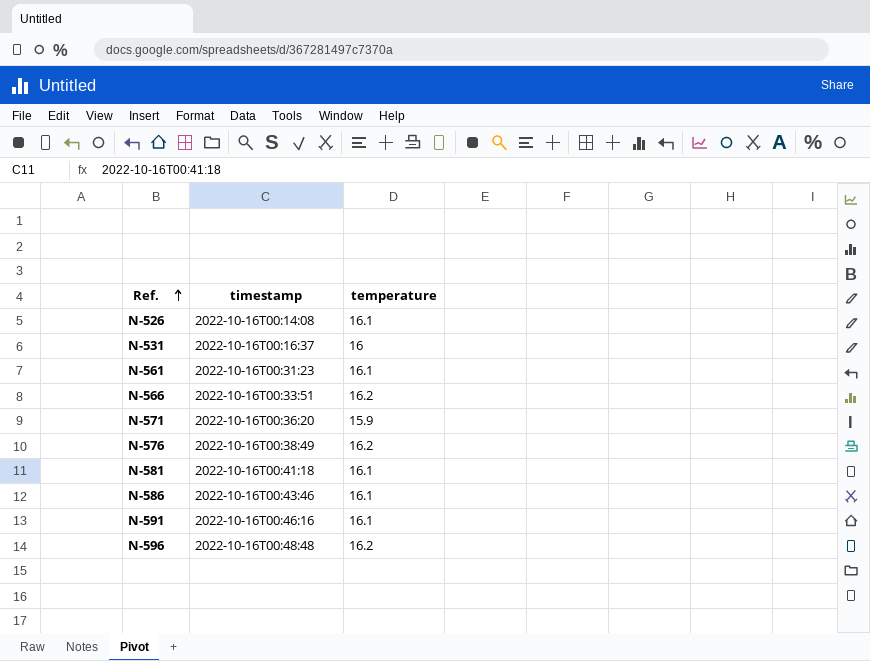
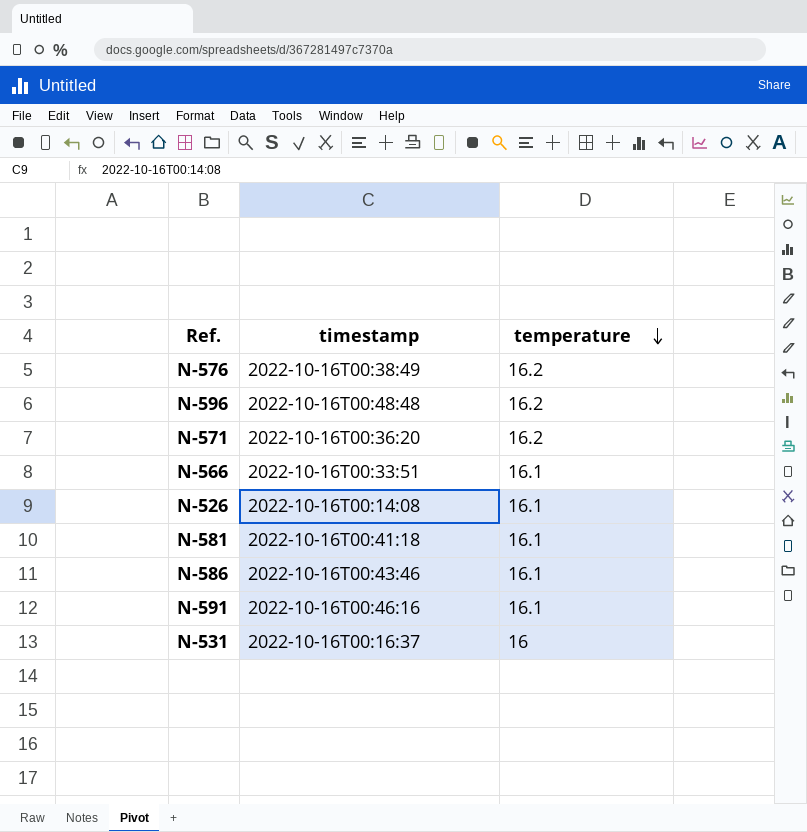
row order: Ref. ascending -> temperature descending
row N-561: 2022-10-16T00:31:23 | 16.1 -> none
N-571 | temperature: 15.9 -> 16.2
N-566 | temperature: 16.2 -> 16.1

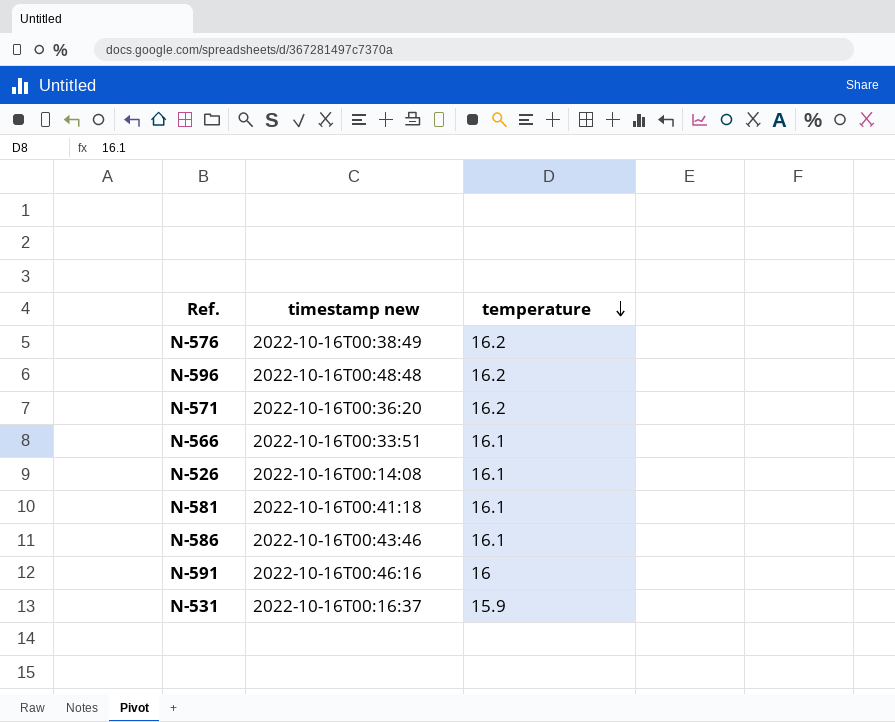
column name: timestamp -> timestamp new
N-591 | temperature: 16.1 -> 16
N-531 | temperature: 16 -> 15.9

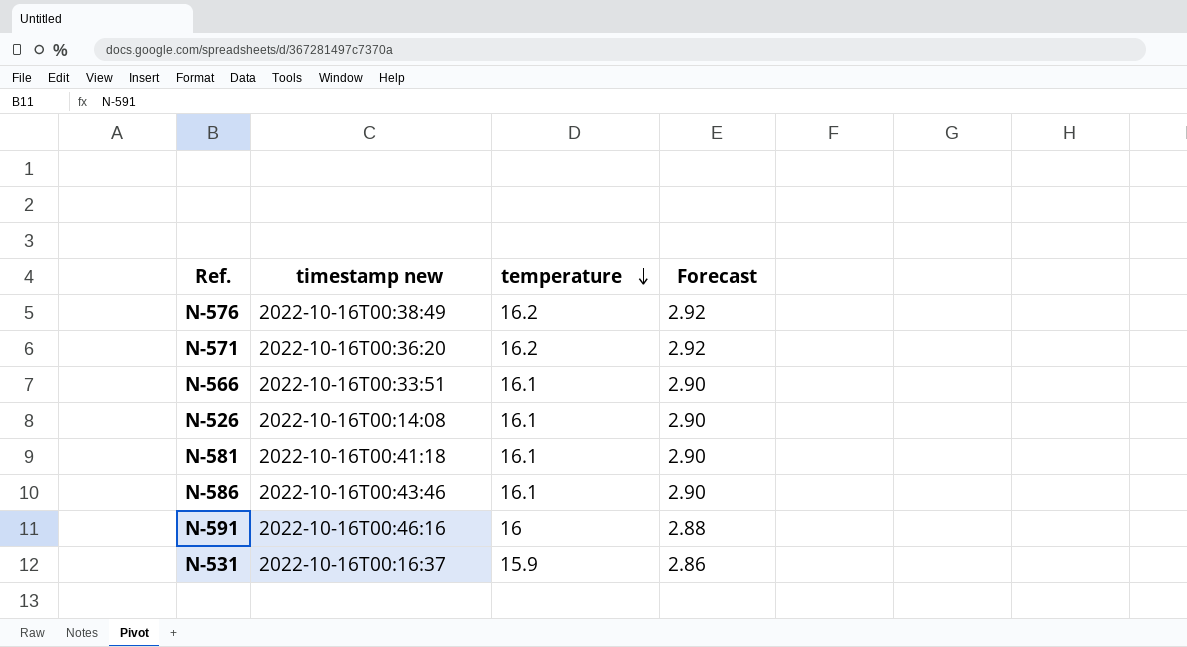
column Forecast | formula: none -> [temperature] * 0.18
row N-596: 2022-10-16T00:48:48 | 16.2 -> none

